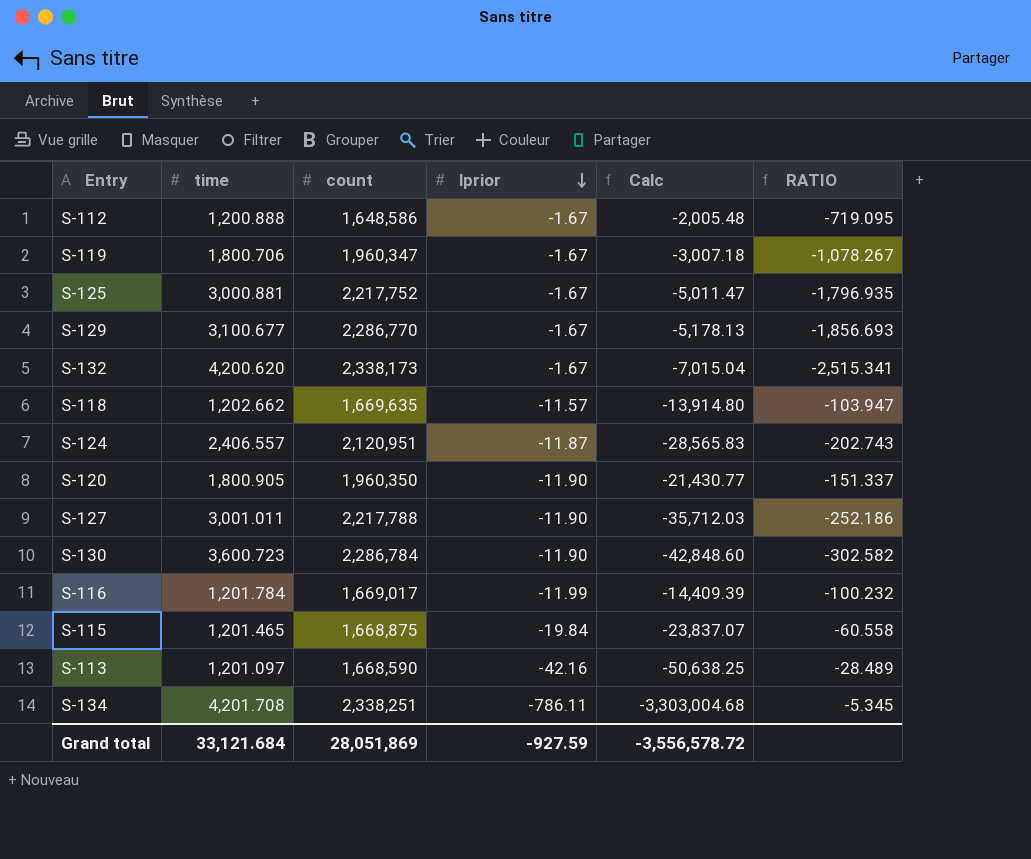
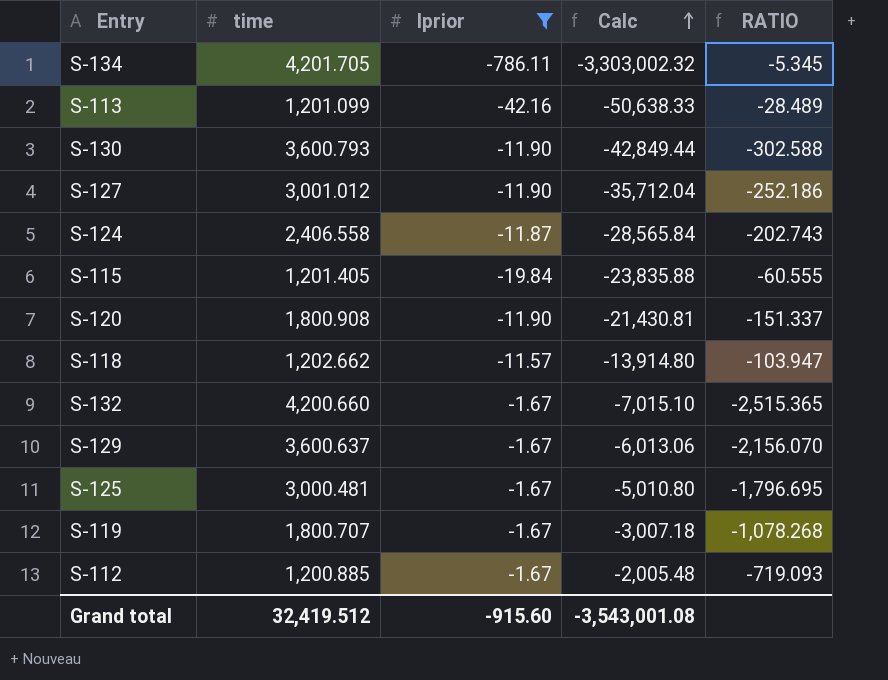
filter: none -> lprior != -11.99
row order: lprior descending -> Calc ascending
column count | position: 3 -> none
S-134 | time: 4,201.708 -> 4,201.705
S-134 | Calc: -3,303,004.68 -> -3,303,002.32
S-113 | time: 1,201.097 -> 1,201.099
S-113 | Calc: -50,638.25 -> -50,638.33
S-130 | time: 3,600.723 -> 3,600.793
S-130 | Calc: -42,848.60 -> -42,849.44
S-130 | RATIO: -302.582 -> -302.588
S-127 | time: 3,001.011 -> 3,001.012
S-127 | Calc: -35,712.03 -> -35,712.04
S-124 | time: 2,406.557 -> 2,406.558
S-124 | Calc: -28,565.83 -> -28,565.84
S-115 | time: 1,201.465 -> 1,201.405
S-115 | Calc: -23,837.07 -> -23,835.88
S-115 | RATIO: -60.558 -> -60.555
S-120 | time: 1,800.905 -> 1,800.908
S-120 | Calc: -21,430.77 -> -21,430.81
S-132 | time: 4,200.620 -> 4,200.660
S-132 | Calc: -7,015.04 -> -7,015.10
S-132 | RATIO: -2,515.341 -> -2,515.365
S-129 | time: 3,100.677 -> 3,600.637
S-129 | Calc: -5,178.13 -> -6,013.06
S-129 | RATIO: -1,856.693 -> -2,156.070
S-125 | time: 3,000.881 -> 3,000.481
S-125 | Calc: -5,011.47 -> -5,010.80
S-125 | RATIO: -1,796.935 -> -1,796.695
S-119 | time: 1,800.706 -> 1,800.707
S-119 | RATIO: -1,078.267 -> -1,078.268
S-112 | time: 1,200.888 -> 1,200.885
S-112 | RATIO: -719.095 -> -719.093
Grand total | time: 33,121.684 -> 32,419.512
Grand total | lprior: -927.59 -> -915.60
Grand total | Calc: -3,556,578.72 -> -3,543,001.08

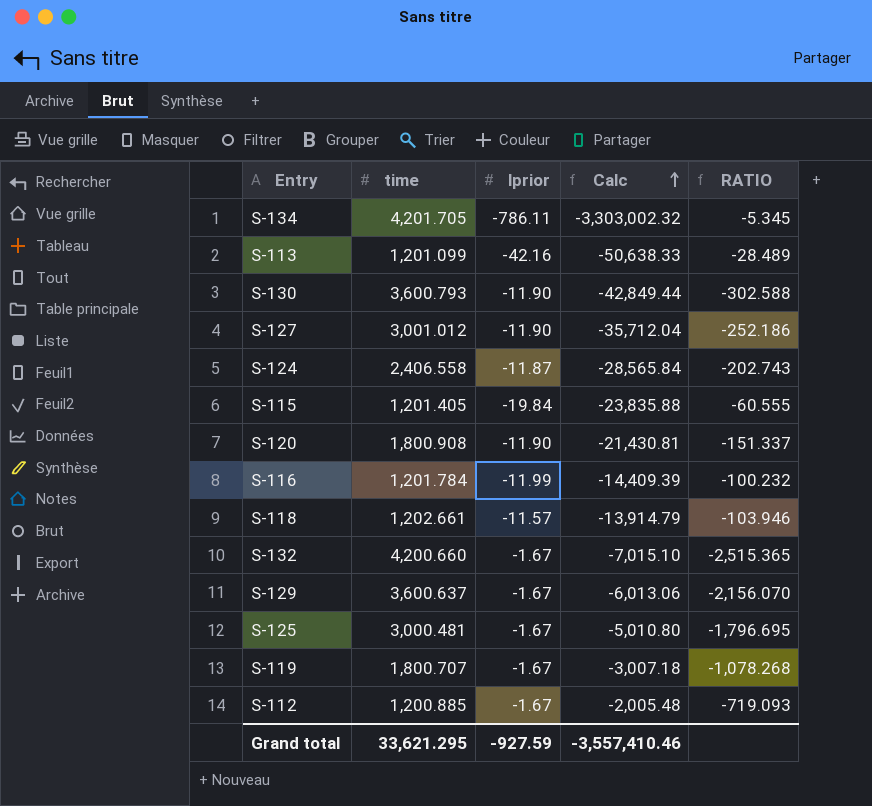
filter: lprior != -11.99 -> none
S-118 | time: 1,202.662 -> 1,202.661
S-118 | Calc: -13,914.80 -> -13,914.79
S-118 | RATIO: -103.947 -> -103.946
Grand total | time: 32,419.512 -> 33,621.295
Grand total | lprior: -915.60 -> -927.59
Grand total | Calc: -3,543,001.08 -> -3,557,410.46

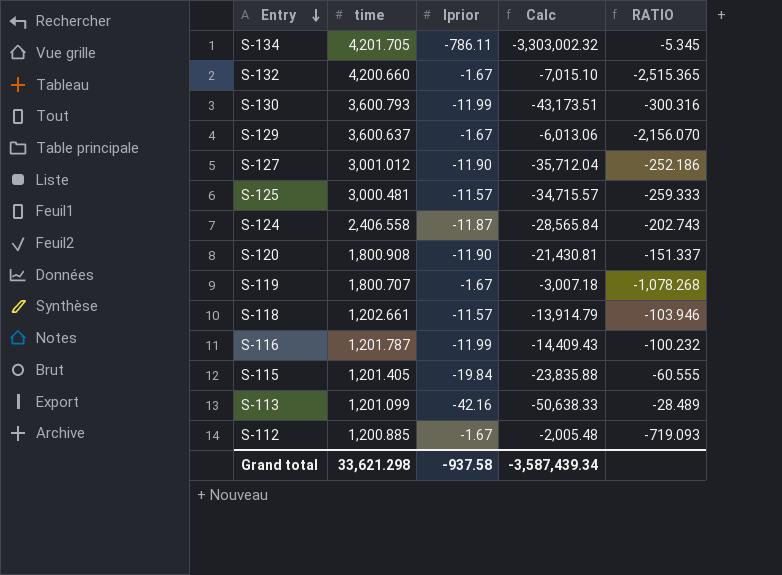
row order: Calc ascending -> Entry descending
S-130 | lprior: -11.90 -> -11.99
S-130 | Calc: -42,849.44 -> -43,173.51
S-130 | RATIO: -302.588 -> -300.316
S-125 | lprior: -1.67 -> -11.57
S-125 | Calc: -5,010.80 -> -34,715.57
S-125 | RATIO: -1,796.695 -> -259.333
S-116 | time: 1,201.784 -> 1,201.787
S-116 | Calc: -14,409.39 -> -14,409.43
Grand total | time: 33,621.295 -> 33,621.298
Grand total | lprior: -927.59 -> -937.58
Grand total | Calc: -3,557,410.46 -> -3,587,439.34

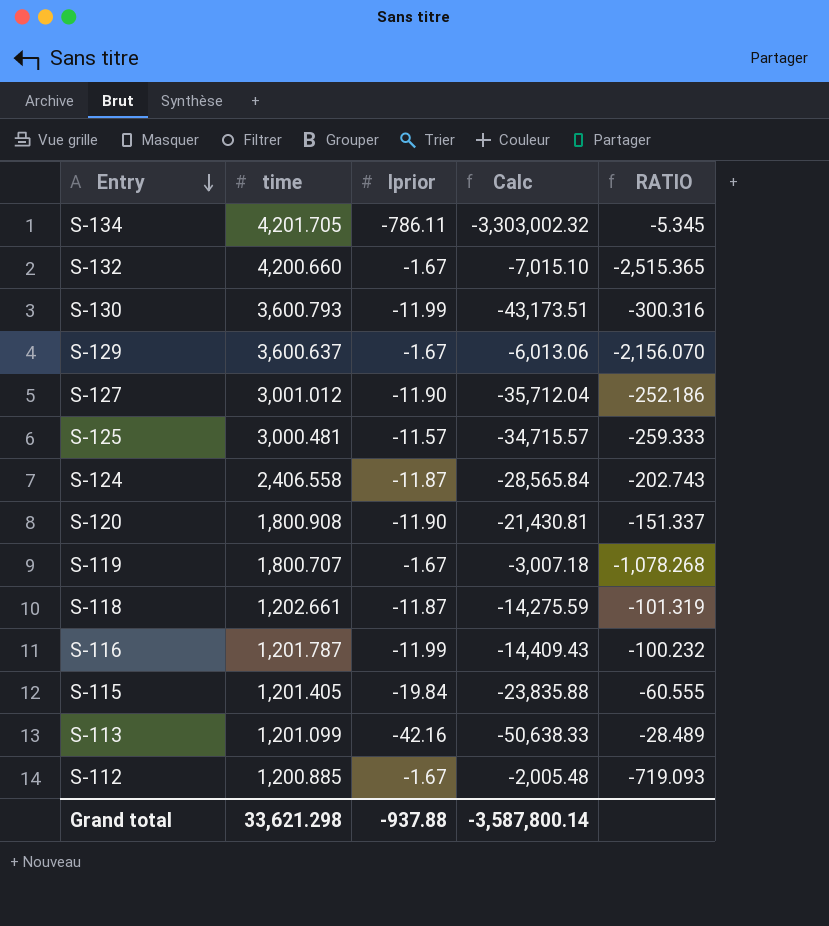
S-118 | lprior: -11.57 -> -11.87
S-118 | Calc: -13,914.79 -> -14,275.59
S-118 | RATIO: -103.946 -> -101.319
Grand total | lprior: -937.58 -> -937.88
Grand total | Calc: -3,587,439.34 -> -3,587,800.14

